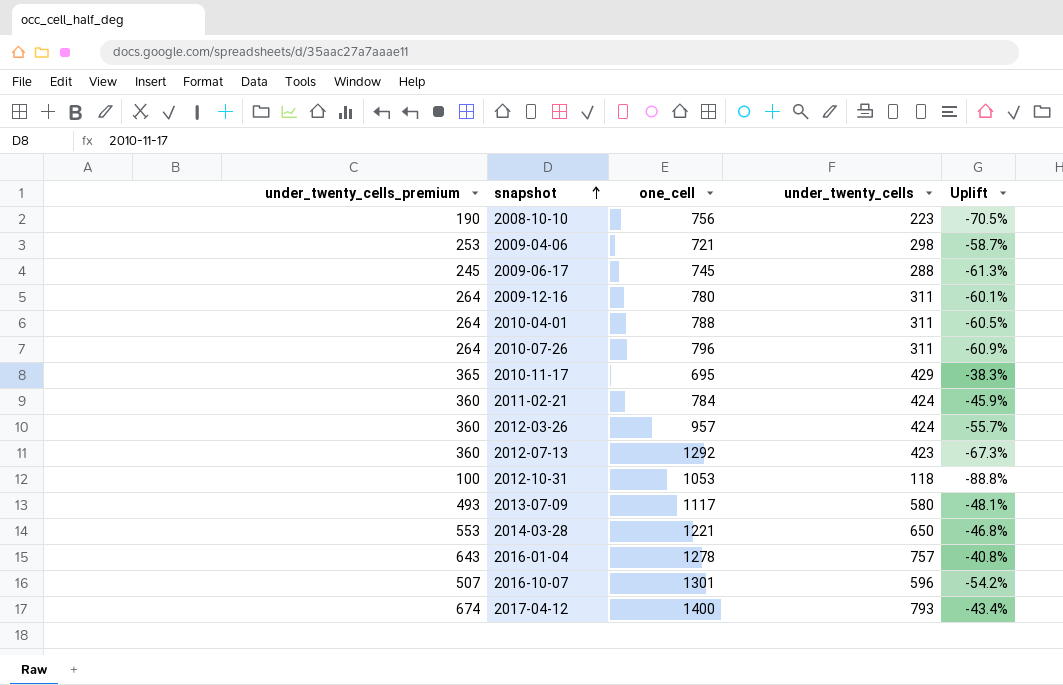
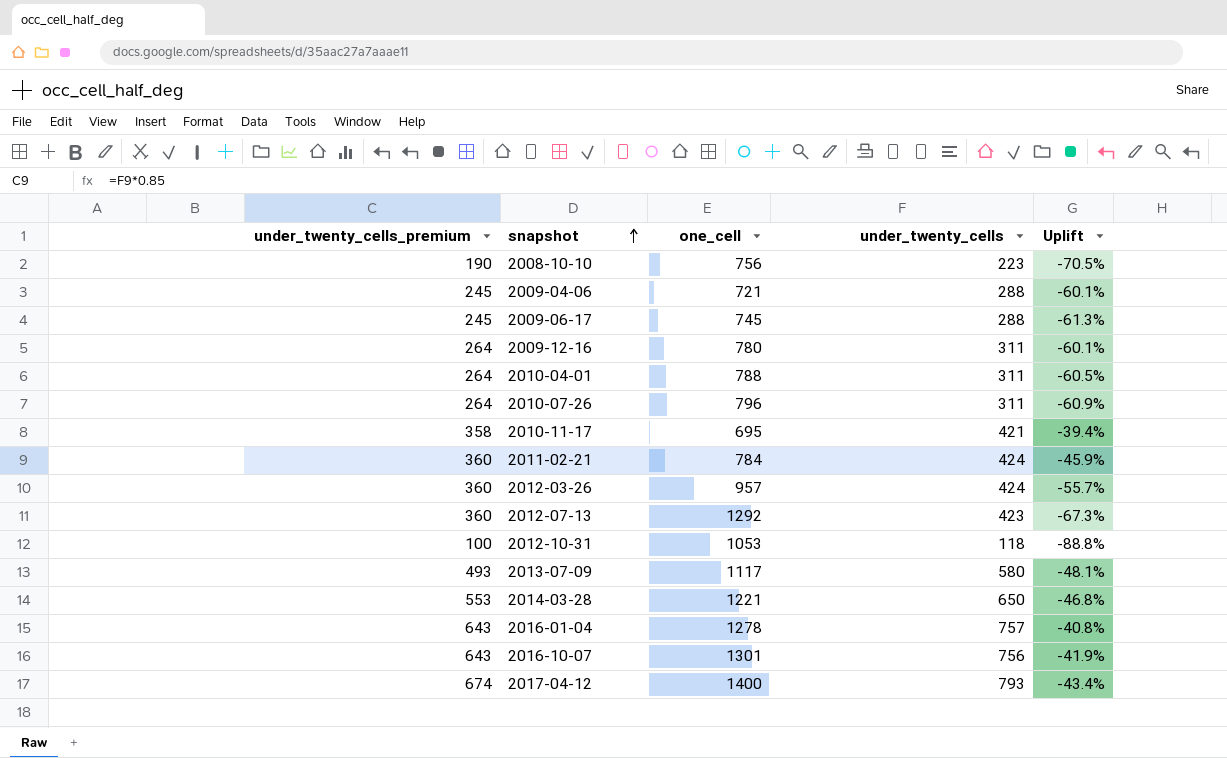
2009-04-06 | under_twenty_cells_premium: 253 -> 245
2009-04-06 | under_twenty_cells: 298 -> 288
2009-04-06 | Uplift: -58.7% -> -60.1%
2010-11-17 | under_twenty_cells_premium: 365 -> 358
2010-11-17 | under_twenty_cells: 429 -> 421
2010-11-17 | Uplift: -38.3% -> -39.4%
2016-10-07 | under_twenty_cells_premium: 507 -> 643
2016-10-07 | under_twenty_cells: 596 -> 756
2016-10-07 | Uplift: -54.2% -> -41.9%

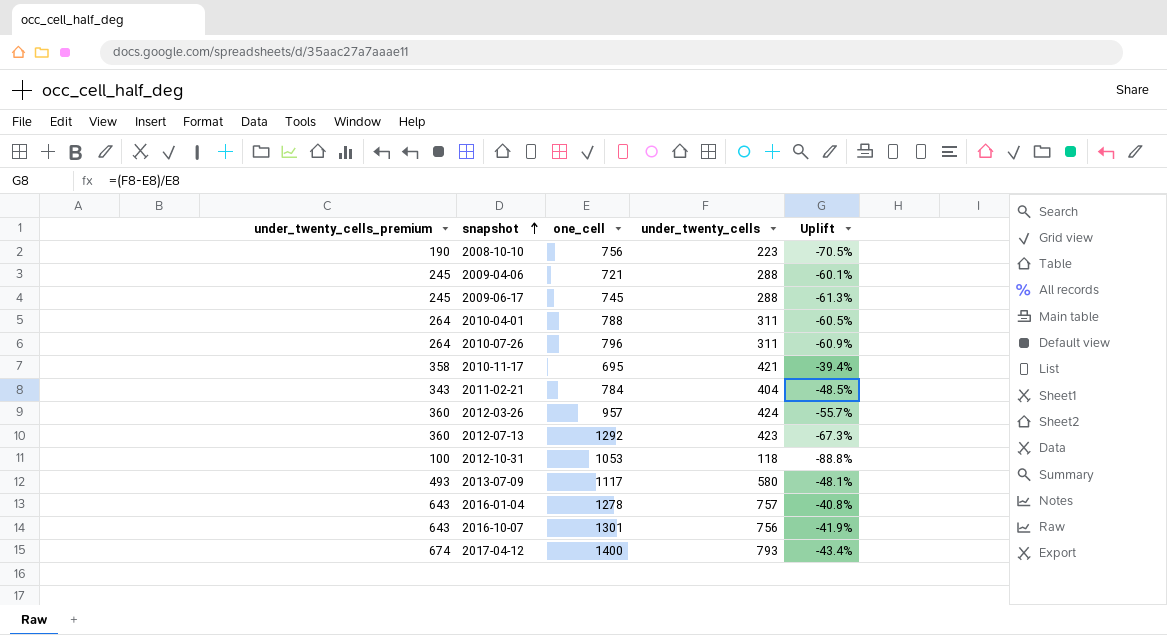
row 2009-12-16: 264 | 780 | 311 | -60.1% -> none
row 2014-03-28: 553 | 1221 | 650 | -46.8% -> none
2011-02-21 | under_twenty_cells_premium: 360 -> 343
2011-02-21 | under_twenty_cells: 424 -> 404
2011-02-21 | Uplift: -45.9% -> -48.5%

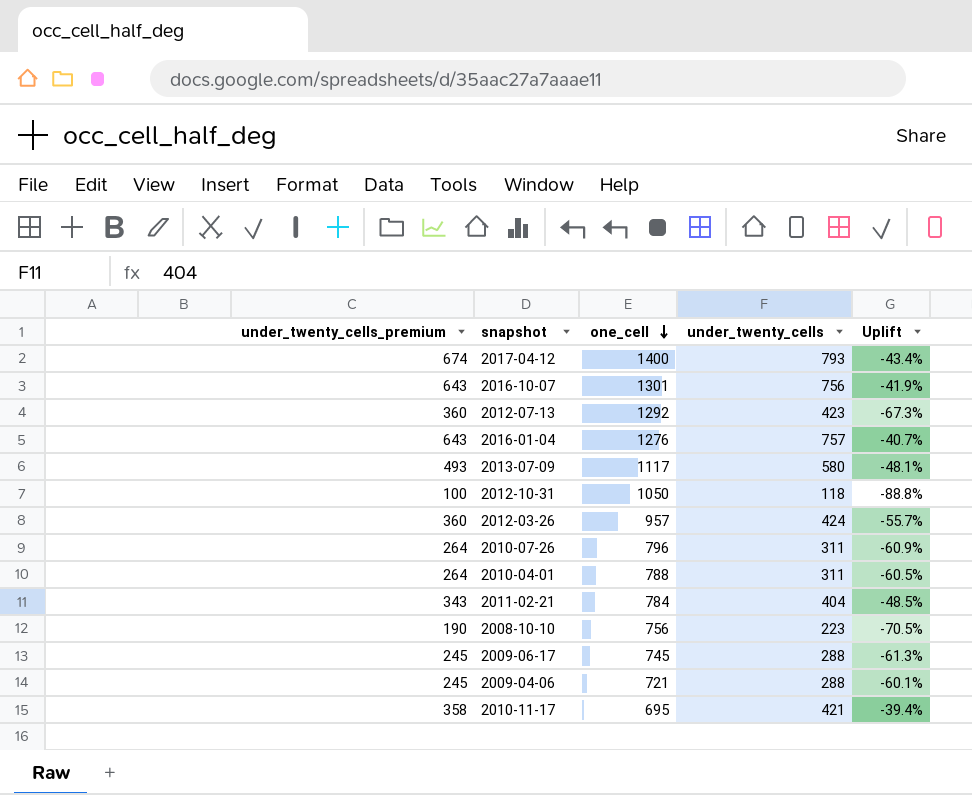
row order: snapshot ascending -> one_cell descending
2016-01-04 | one_cell: 1278 -> 1276
2016-01-04 | Uplift: -40.8% -> -40.7%
2012-10-31 | one_cell: 1053 -> 1050

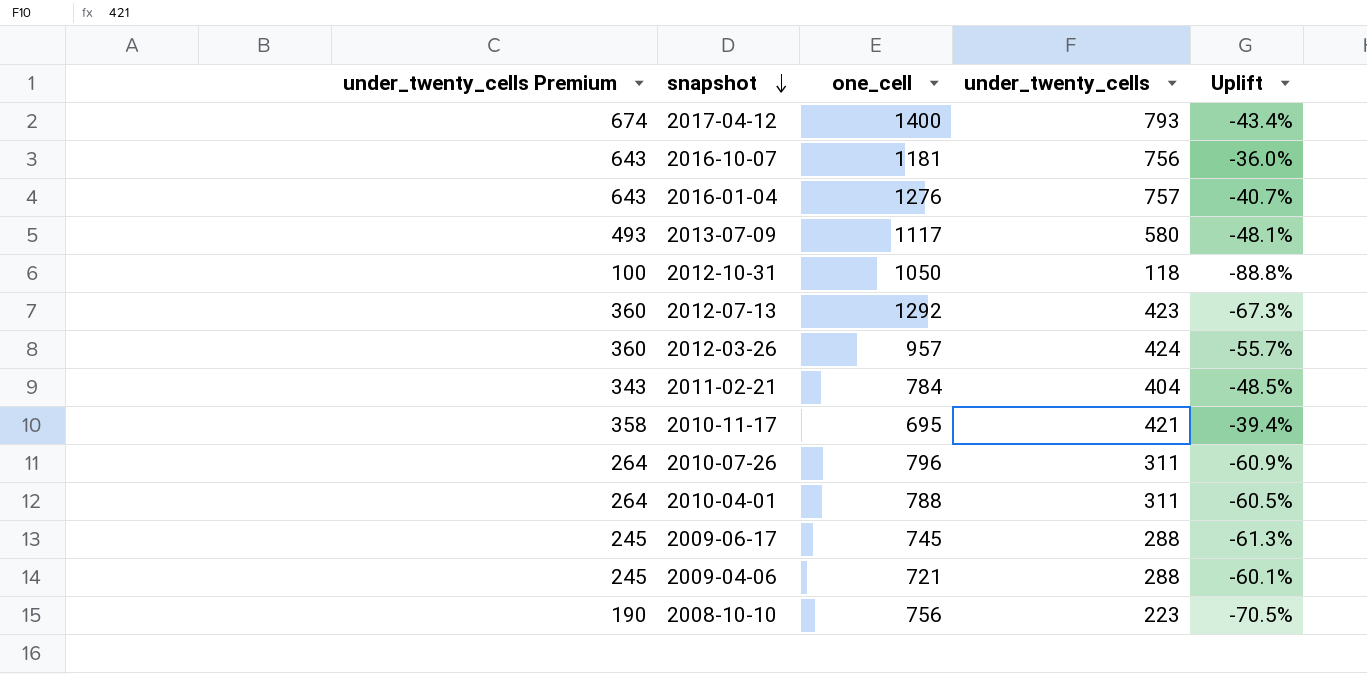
row order: one_cell descending -> snapshot descending
column name: under_twenty_cells_premium -> under_twenty_cells Premium
2016-10-07 | one_cell: 1301 -> 1181
2016-10-07 | Uplift: -41.9% -> -36.0%

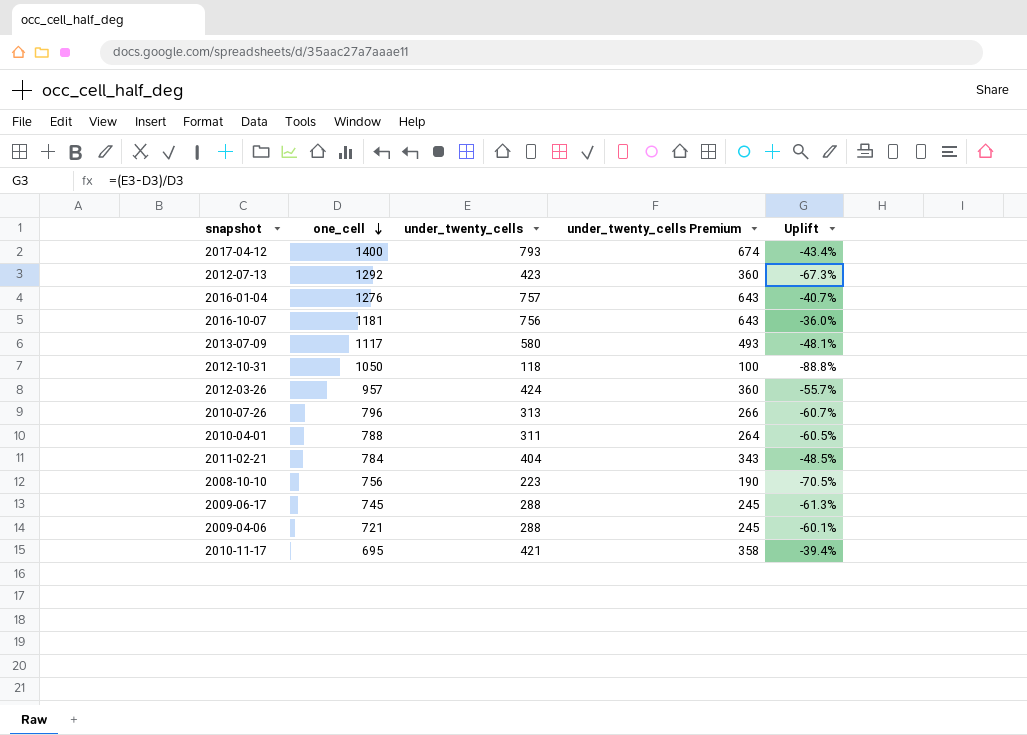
row order: snapshot descending -> one_cell descending
column under_twenty_cells Premium | position: 1 -> 4
2010-07-26 | under_twenty_cells: 311 -> 313
2010-07-26 | under_twenty_cells Premium: 264 -> 266
2010-07-26 | Uplift: -60.9% -> -60.7%

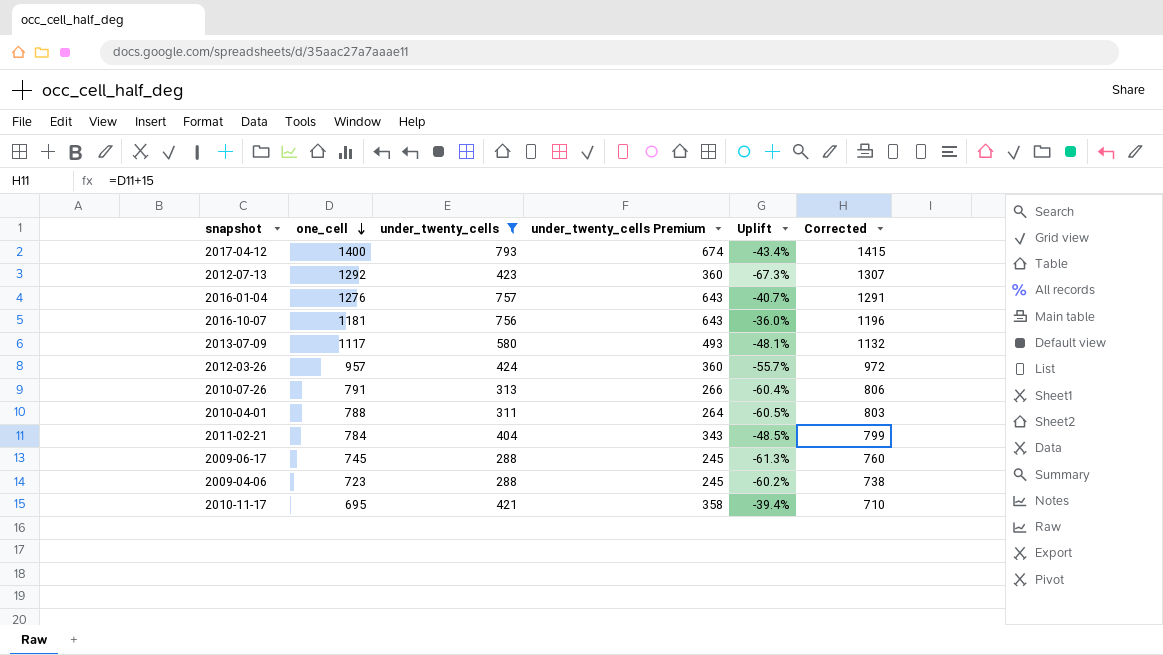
filter: none -> under_twenty_cells >= 288
column Corrected | formula: none -> [one_cell] + 15
2010-07-26 | one_cell: 796 -> 791
2010-07-26 | Uplift: -60.7% -> -60.4%
2009-04-06 | one_cell: 721 -> 723
2009-04-06 | Uplift: -60.1% -> -60.2%

